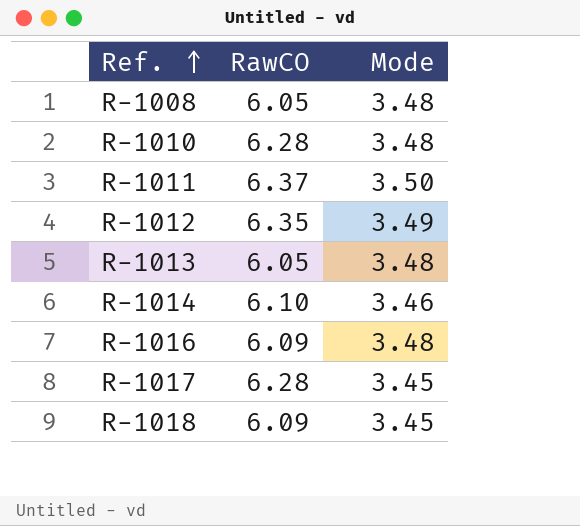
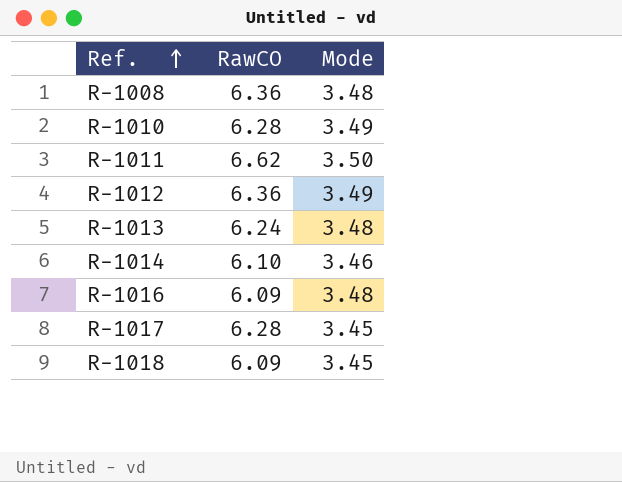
R-1008 | RawCO: 6.05 -> 6.36
R-1010 | Mode: 3.48 -> 3.49
R-1011 | RawCO: 6.37 -> 6.62
R-1012 | RawCO: 6.35 -> 6.36
R-1013 | RawCO: 6.05 -> 6.24

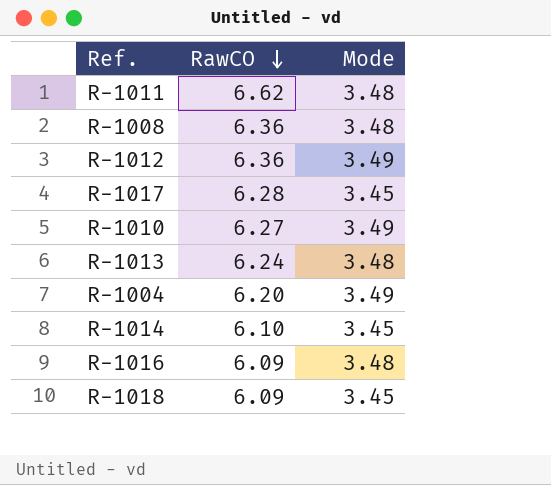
row order: Ref. ascending -> RawCO descending
R-1011 | Mode: 3.50 -> 3.48
R-1010 | RawCO: 6.28 -> 6.27
row R-1004: none -> 6.20 | 3.49
R-1014 | Mode: 3.46 -> 3.45

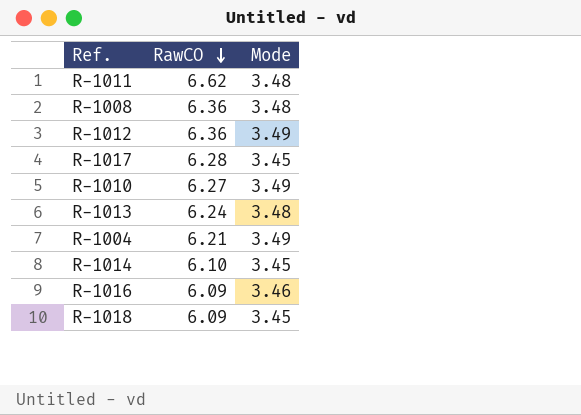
R-1004 | RawCO: 6.20 -> 6.21
R-1016 | Mode: 3.48 -> 3.46

